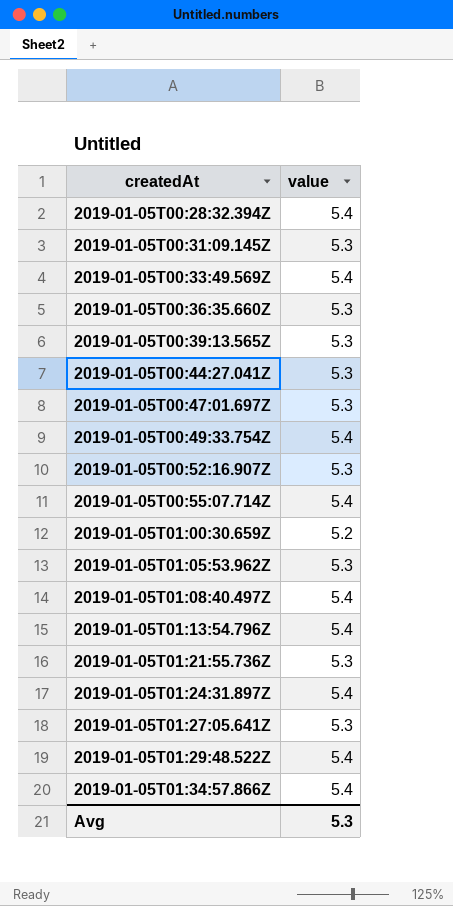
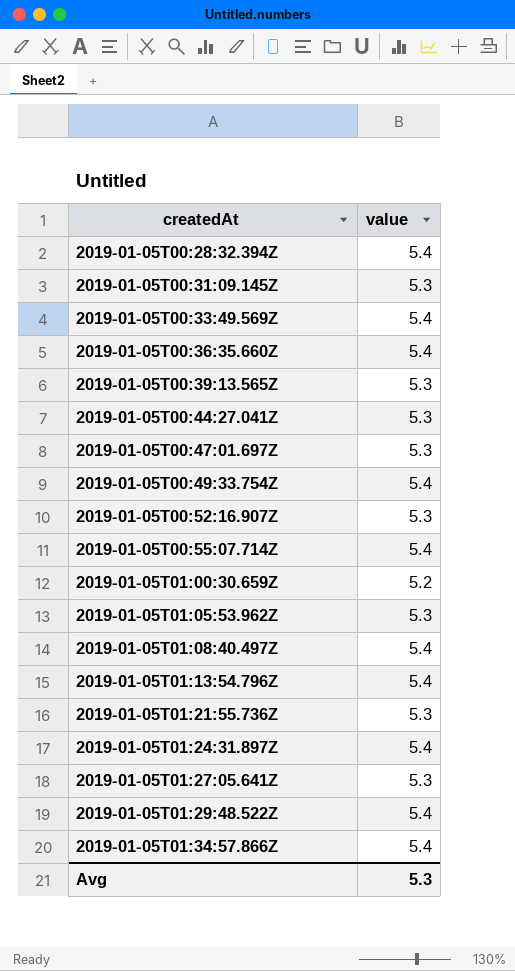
2019-01-05T00:36:35.660Z | value: 5.3 -> 5.4

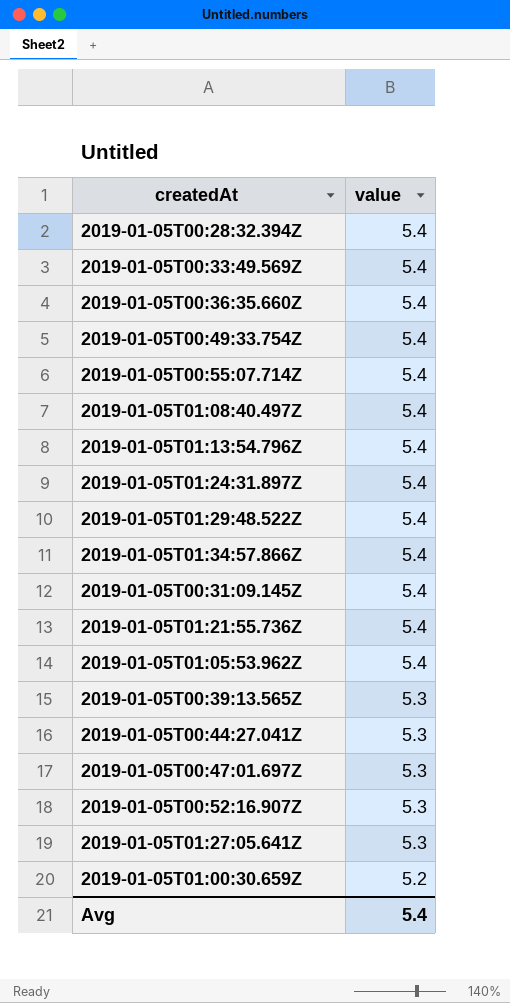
row order: createdAt ascending -> value descending
2019-01-05T00:31:09.145Z | value: 5.3 -> 5.4
2019-01-05T01:21:55.736Z | value: 5.3 -> 5.4
2019-01-05T01:05:53.962Z | value: 5.3 -> 5.4
Avg | value: 5.3 -> 5.4

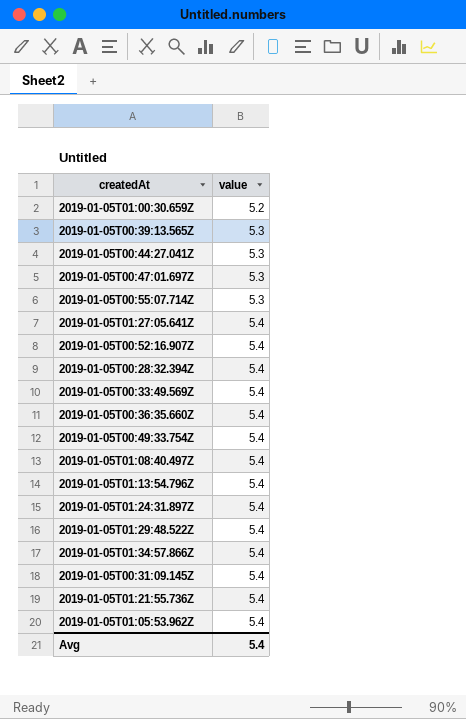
row order: value descending -> value ascending
2019-01-05T00:55:07.714Z | value: 5.4 -> 5.3
2019-01-05T01:27:05.641Z | value: 5.3 -> 5.4
2019-01-05T00:52:16.907Z | value: 5.3 -> 5.4

